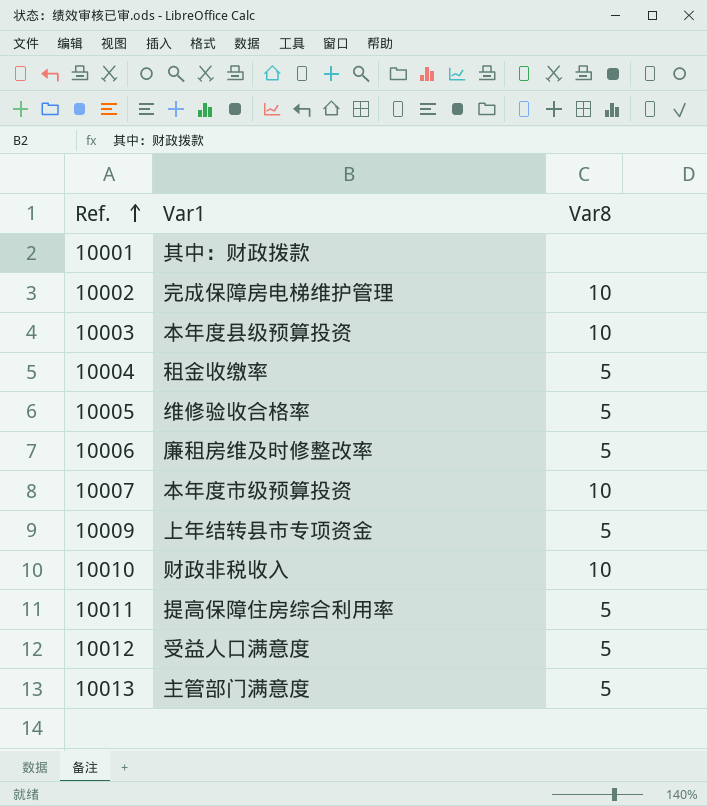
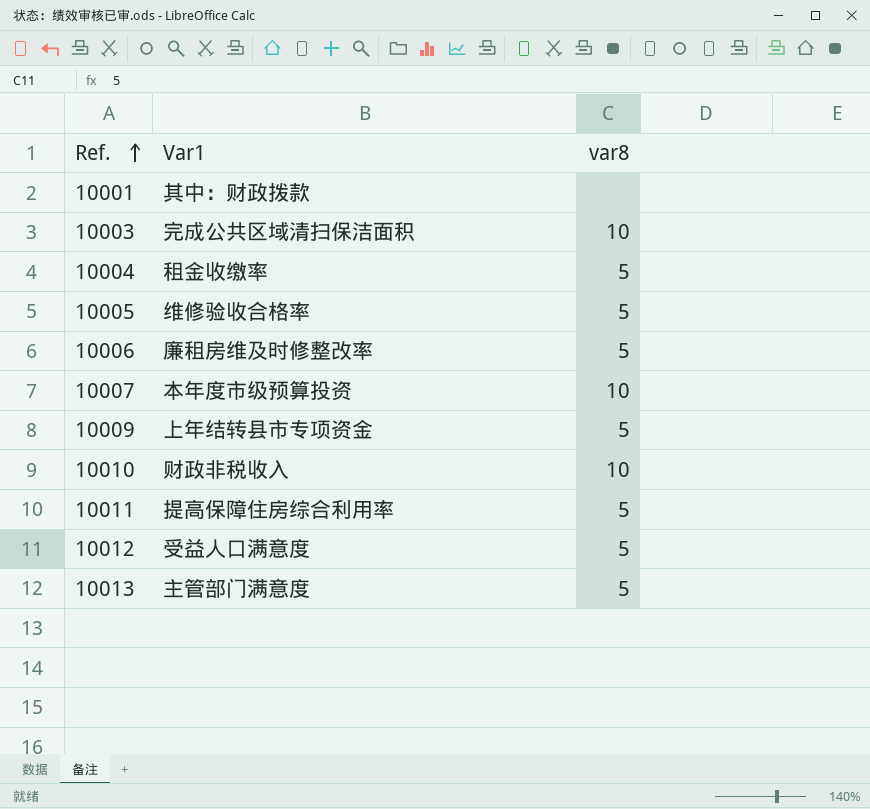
column name: Var8 -> var8
row 10002: 完成保障房电梯维护管理 | 10 -> none
10003 | Var1: 本年度县级预算投资 -> 完成公共区域清扫保洁面积

